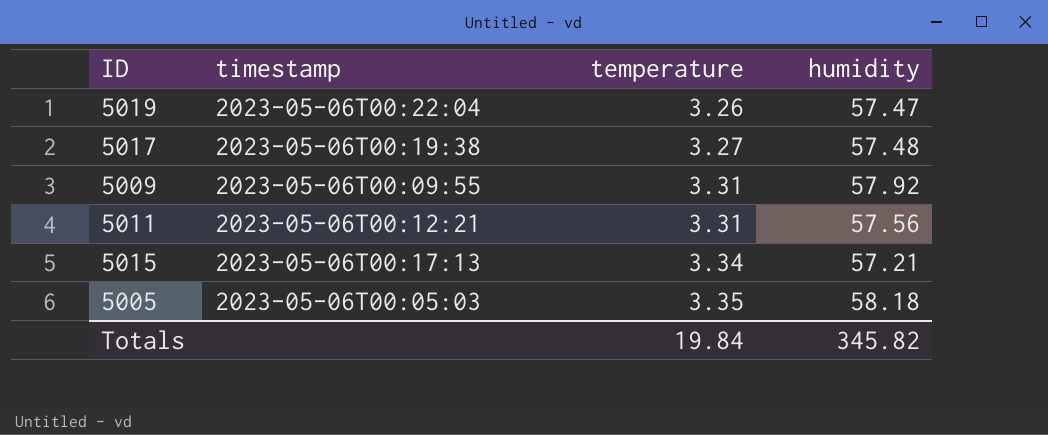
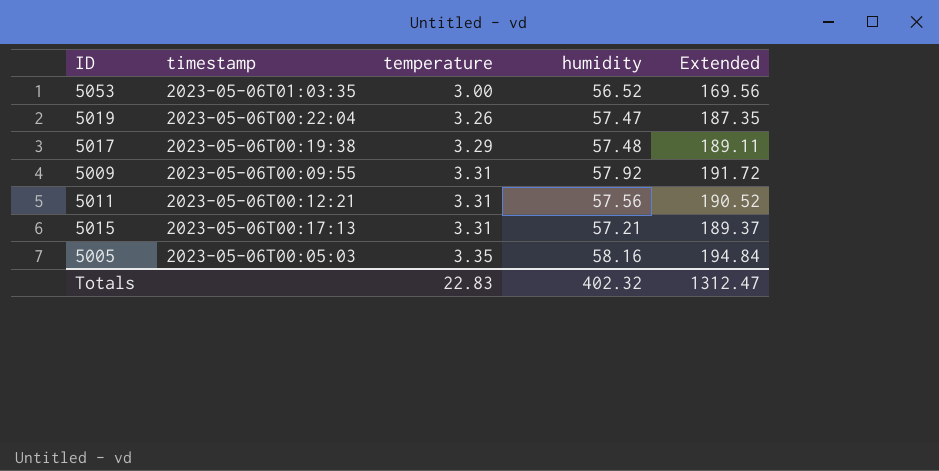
column Extended | formula: none -> [temperature] * [humidity]
row 5053: none -> 2023-05-06T01:03:35 | 3.00 | 56.52 | 169.56
5017 | temperature: 3.27 -> 3.29
5015 | temperature: 3.34 -> 3.31
5005 | humidity: 58.18 -> 58.16
Totals | temperature: 19.84 -> 22.83
Totals | humidity: 345.82 -> 402.32

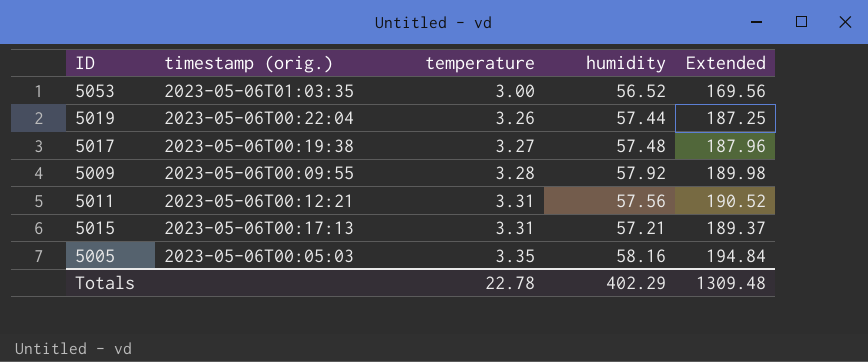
column name: timestamp -> timestamp (orig.)
5019 | humidity: 57.47 -> 57.44
5019 | Extended: 187.35 -> 187.25
5017 | temperature: 3.29 -> 3.27
5017 | Extended: 189.11 -> 187.96
5009 | temperature: 3.31 -> 3.28
5009 | Extended: 191.72 -> 189.98
Totals | temperature: 22.83 -> 22.78
Totals | humidity: 402.32 -> 402.29
Totals | Extended: 1312.47 -> 1309.48

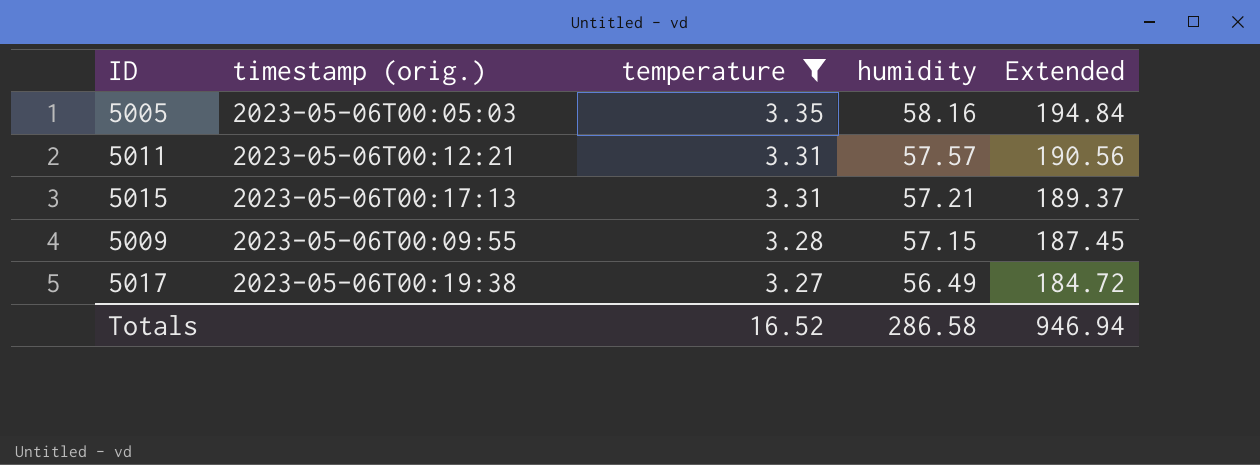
filter: none -> temperature >= 3.27
row order: temperature ascending -> temperature descending
5011 | humidity: 57.56 -> 57.57
5011 | Extended: 190.52 -> 190.56
5009 | humidity: 57.92 -> 57.15
5009 | Extended: 189.98 -> 187.45
5017 | humidity: 57.48 -> 56.49
5017 | Extended: 187.96 -> 184.72
Totals | temperature: 22.78 -> 16.52
Totals | humidity: 402.29 -> 286.58
Totals | Extended: 1309.48 -> 946.94

